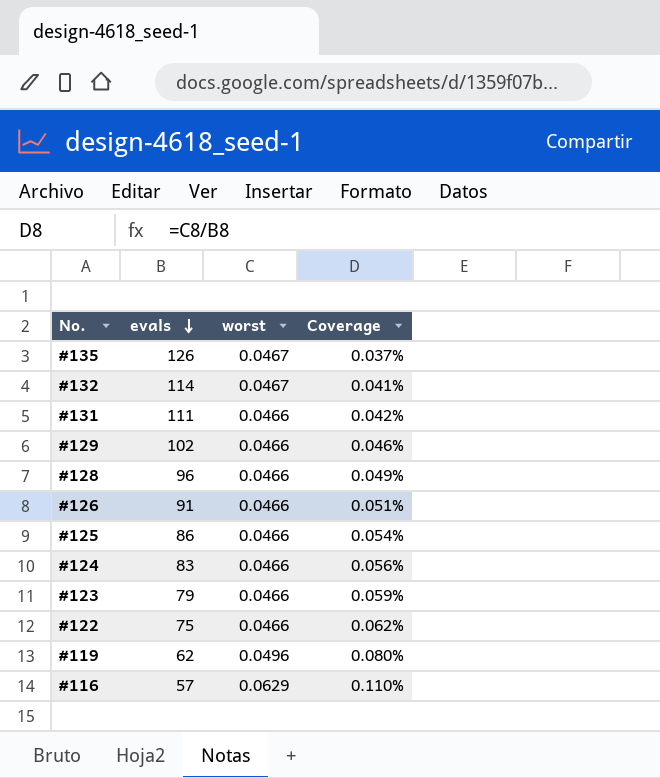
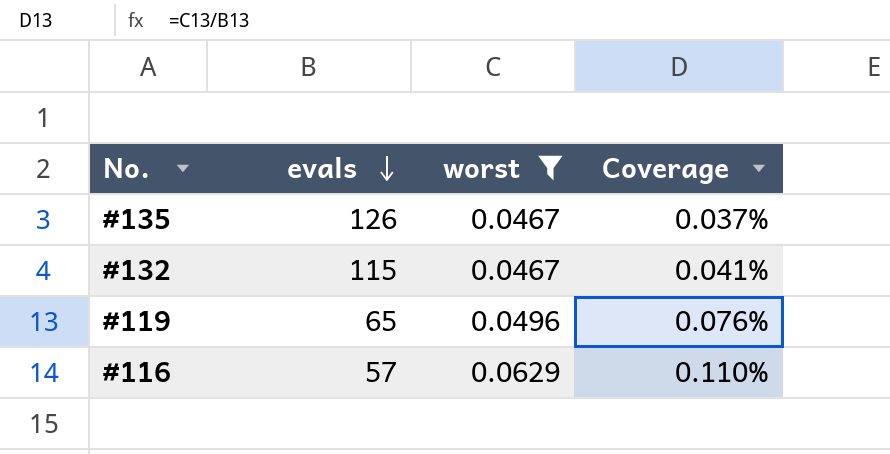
filter: none -> worst != 0.0466
#132 | evals: 114 -> 115
#119 | evals: 62 -> 65
#119 | Coverage: 0.080% -> 0.076%

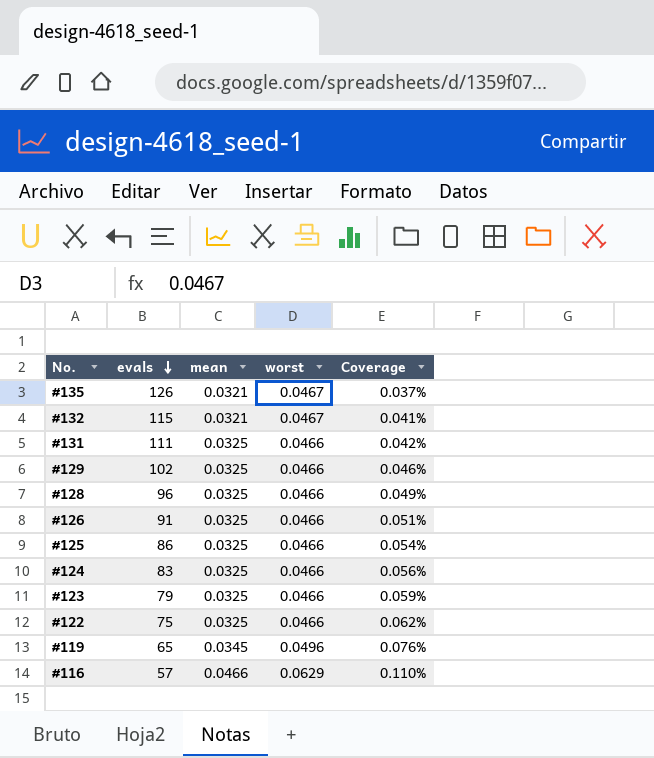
filter: worst != 0.0466 -> none
column mean | position: none -> 3

